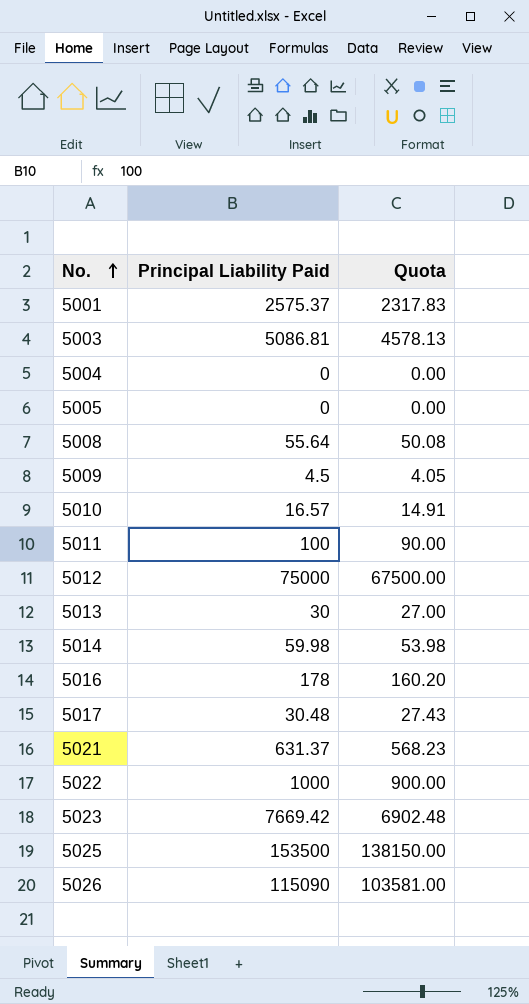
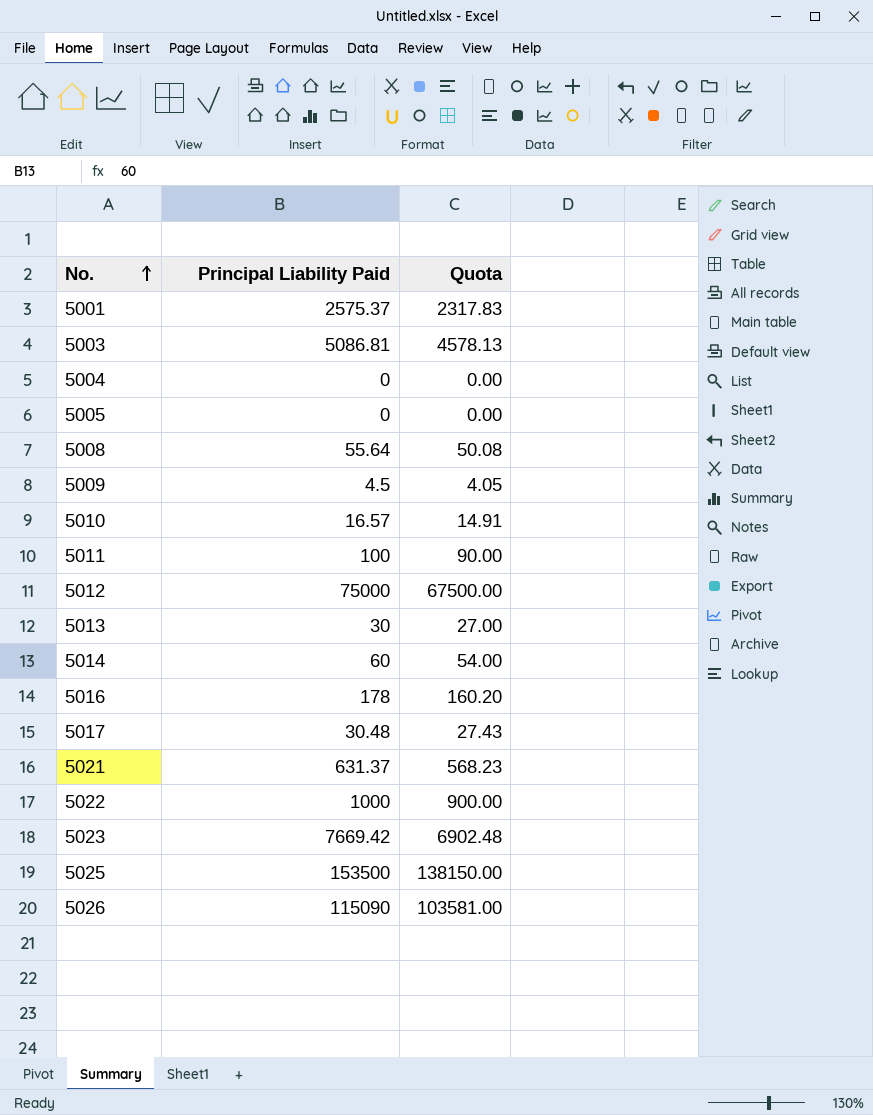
5014 | Principal Liability Paid: 59.98 -> 60
5014 | Quota: 53.98 -> 54.00

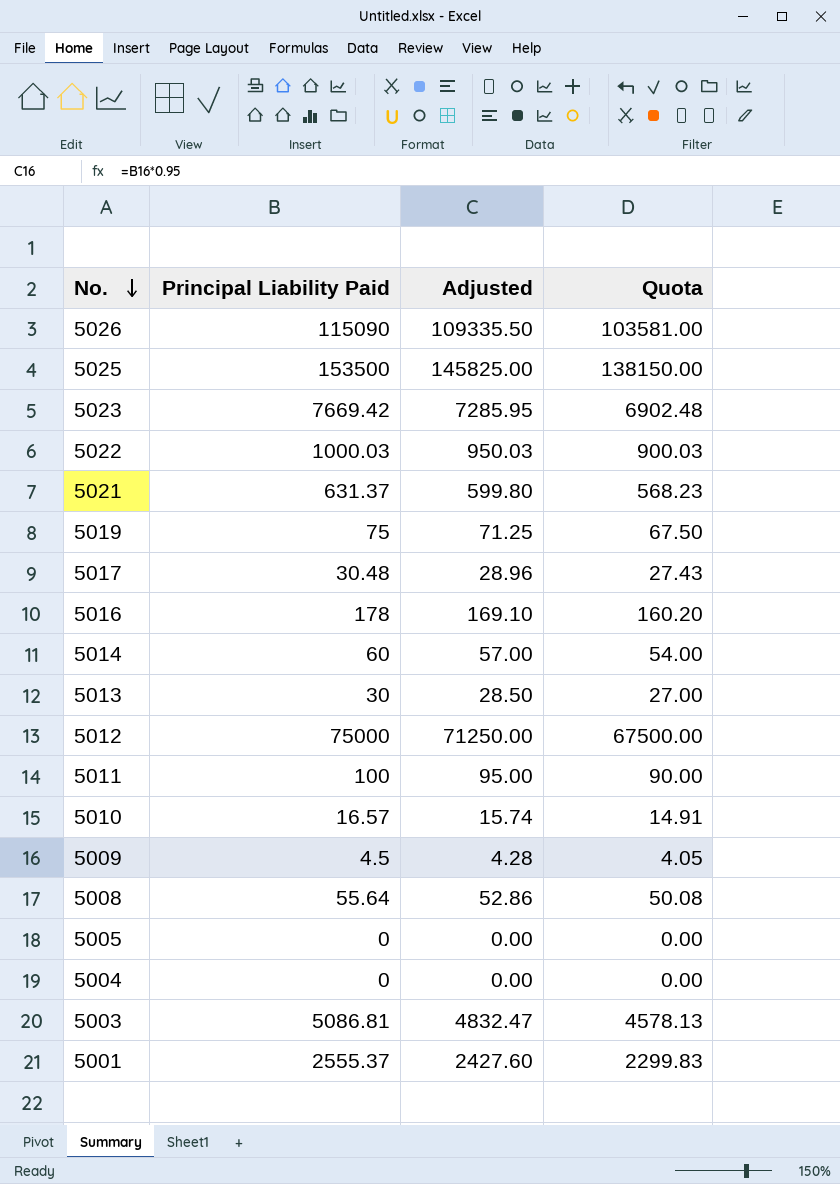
row order: No. ascending -> No. descending
column Adjusted | formula: none -> [Principal Liability Paid] * 0.95
5022 | Principal Liability Paid: 1000 -> 1000.03
5022 | Quota: 900.00 -> 900.03
row 5019: none -> 75 | 71.25 | 67.50
5001 | Principal Liability Paid: 2575.37 -> 2555.37
5001 | Quota: 2317.83 -> 2299.83

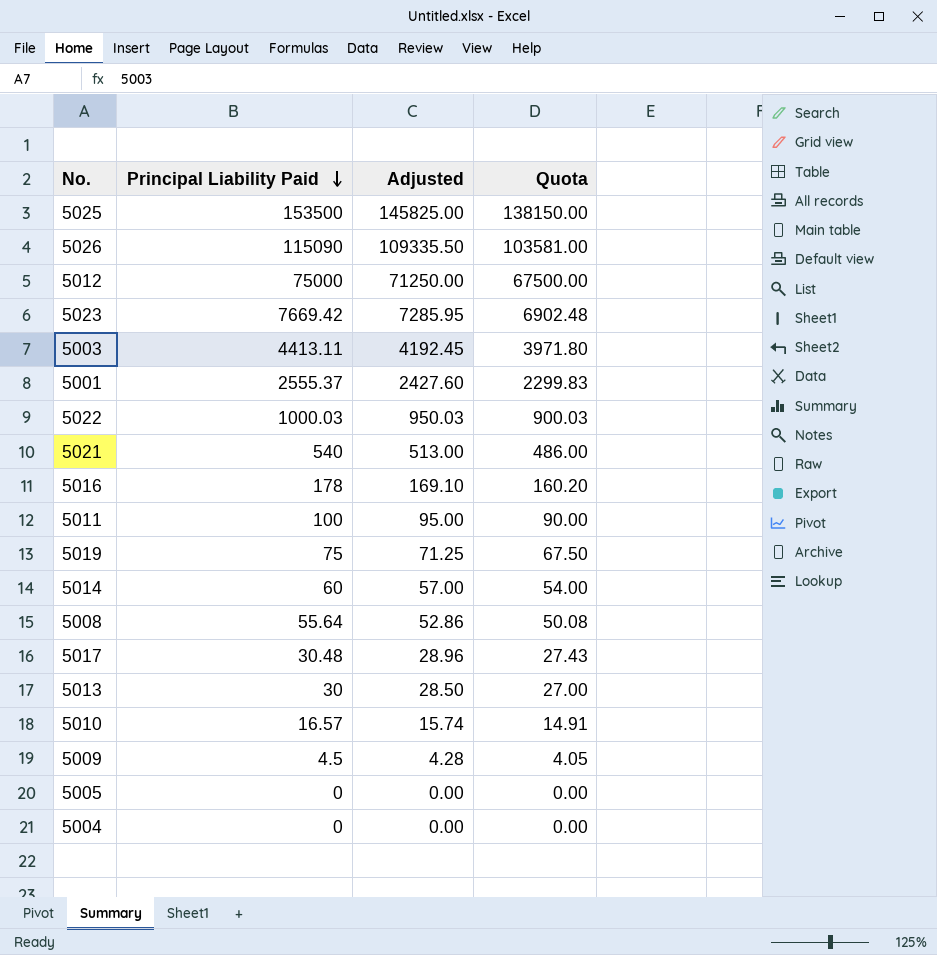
row order: No. descending -> Principal Liability Paid descending
5003 | Principal Liability Paid: 5086.81 -> 4413.11
5003 | Adjusted: 4832.47 -> 4192.45
5003 | Quota: 4578.13 -> 3971.80
5021 | Principal Liability Paid: 631.37 -> 540
5021 | Adjusted: 599.80 -> 513.00
5021 | Quota: 568.23 -> 486.00

